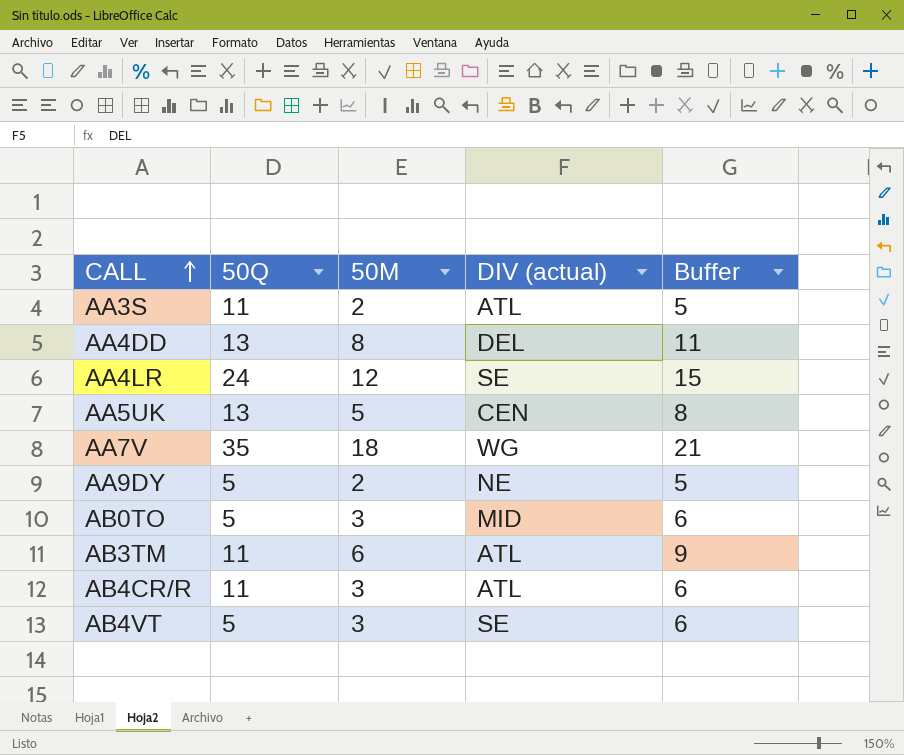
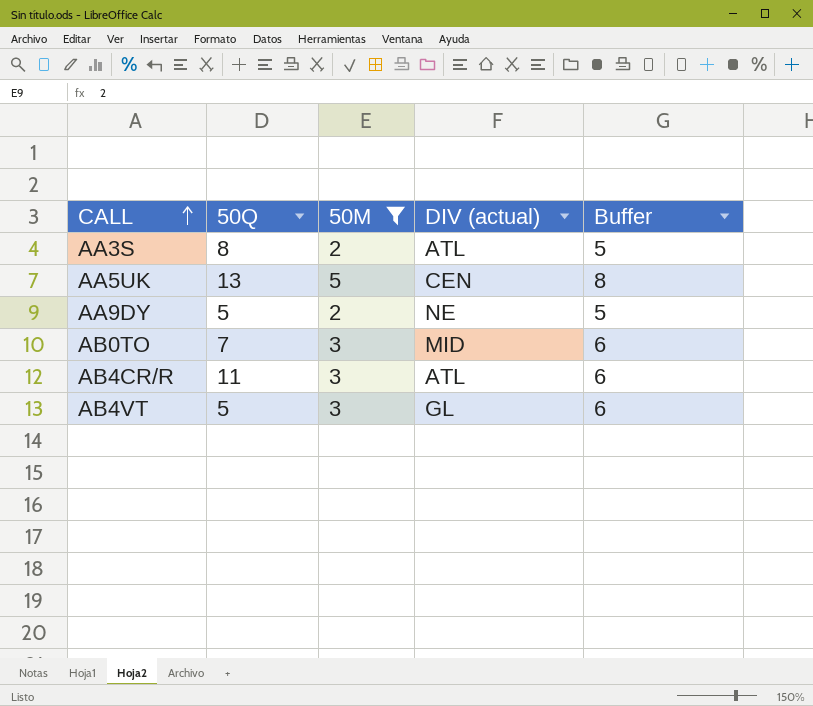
filter: none -> 50M <= 5
AA3S | 50Q: 11 -> 8
AB0TO | 50Q: 5 -> 7
AB4VT | DIV (actual): SE -> GL

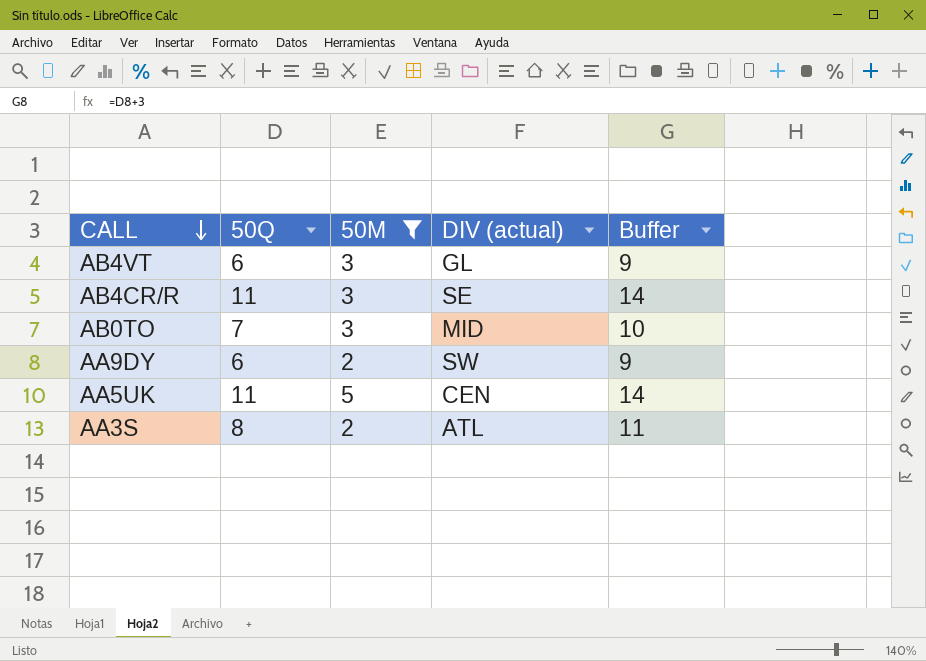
row order: CALL ascending -> CALL descending
column Buffer | formula: [50M] + 3 -> [50Q] + 3
AB4VT | 50Q: 5 -> 6
AB4CR/R | DIV (actual): ATL -> SE
AA9DY | 50Q: 5 -> 6
AA9DY | DIV (actual): NE -> SW
AA5UK | 50Q: 13 -> 11

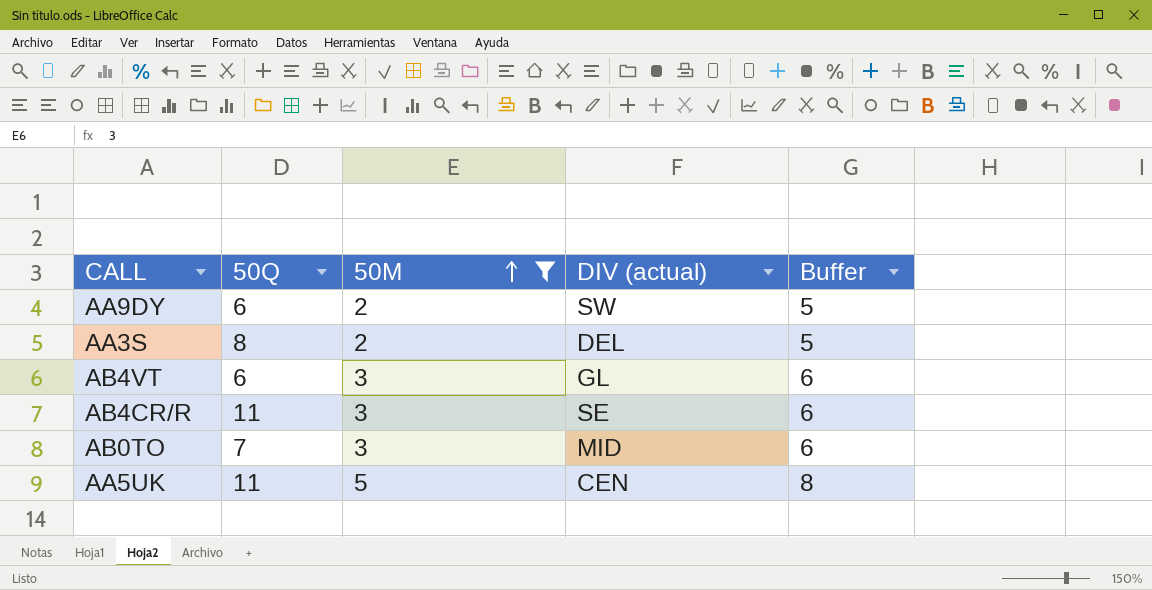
row order: CALL descending -> 50M ascending
column Buffer | formula: [50Q] + 3 -> [50M] + 3
AA3S | DIV (actual): ATL -> DEL

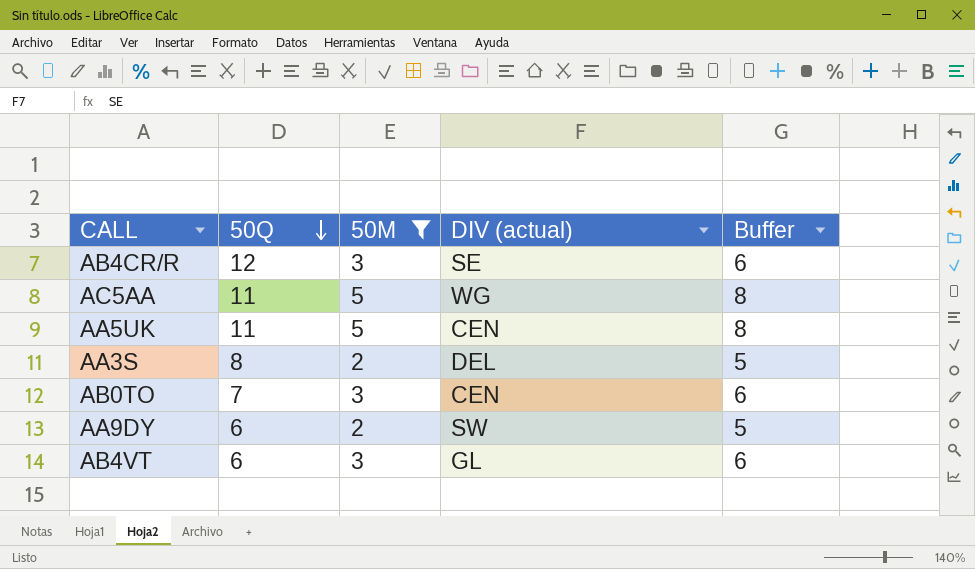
row order: 50M ascending -> 50Q descending
AB4CR/R | 50Q: 11 -> 12
row AC5AA: none -> 11 | 5 | WG | 8
AB0TO | DIV (actual): MID -> CEN

